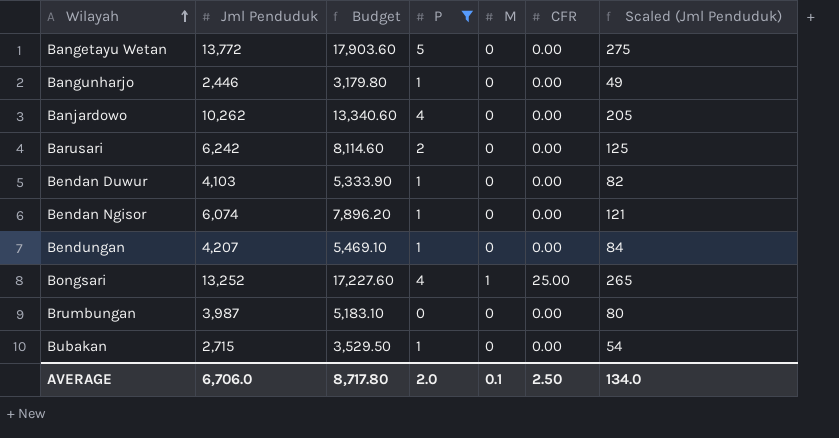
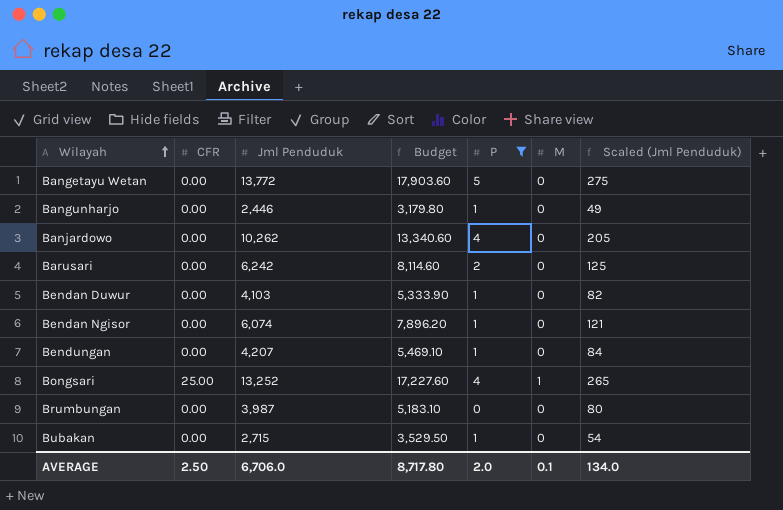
column CFR | position: 6 -> 2

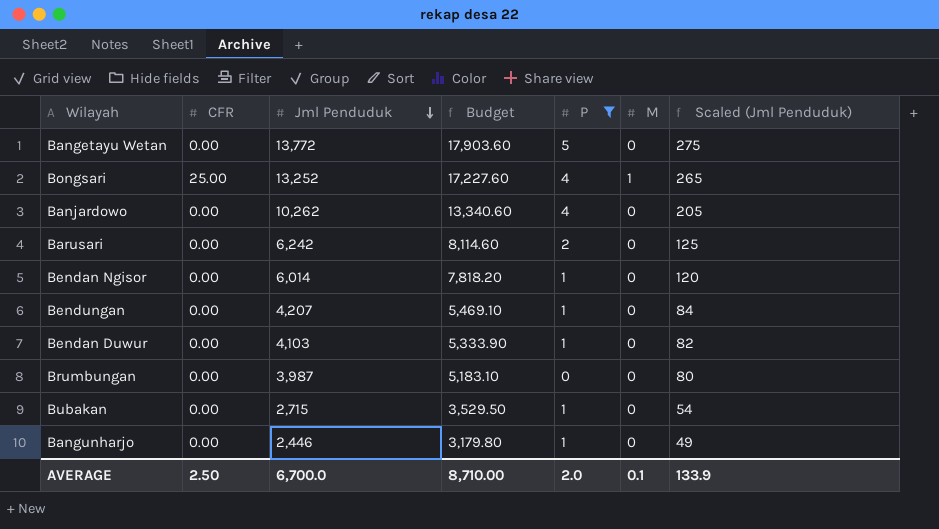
row order: Wilayah ascending -> Jml Penduduk descending
Bendan Ngisor | Jml Penduduk: 6,074 -> 6,014
Bendan Ngisor | Budget: 7,896.20 -> 7,818.20
Bendan Ngisor | Scaled (Jml Penduduk): 121 -> 120
AVERAGE | Jml Penduduk: 6,706.0 -> 6,700.0
AVERAGE | Budget: 8,717.80 -> 8,710.00
AVERAGE | Scaled (Jml Penduduk): 134.0 -> 133.9

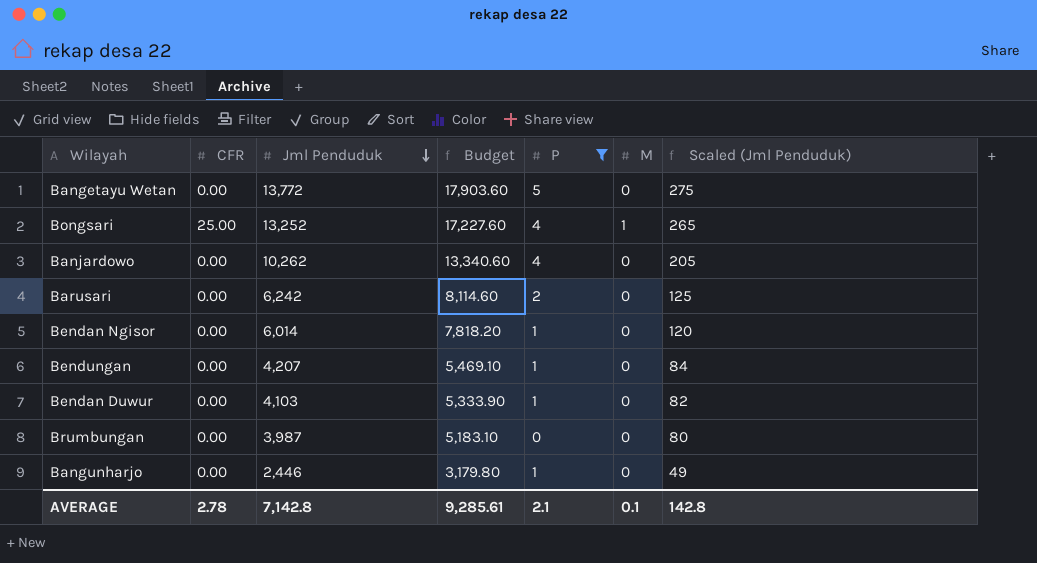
row Bubakan: 0.00 | 2,715 | 3,529.50 | 1 | 0 | 54 -> none
AVERAGE | CFR: 2.50 -> 2.78
AVERAGE | Jml Penduduk: 6,700.0 -> 7,142.8
AVERAGE | Budget: 8,710.00 -> 9,285.61
AVERAGE | P: 2.0 -> 2.1
AVERAGE | Scaled (Jml Penduduk): 133.9 -> 142.8

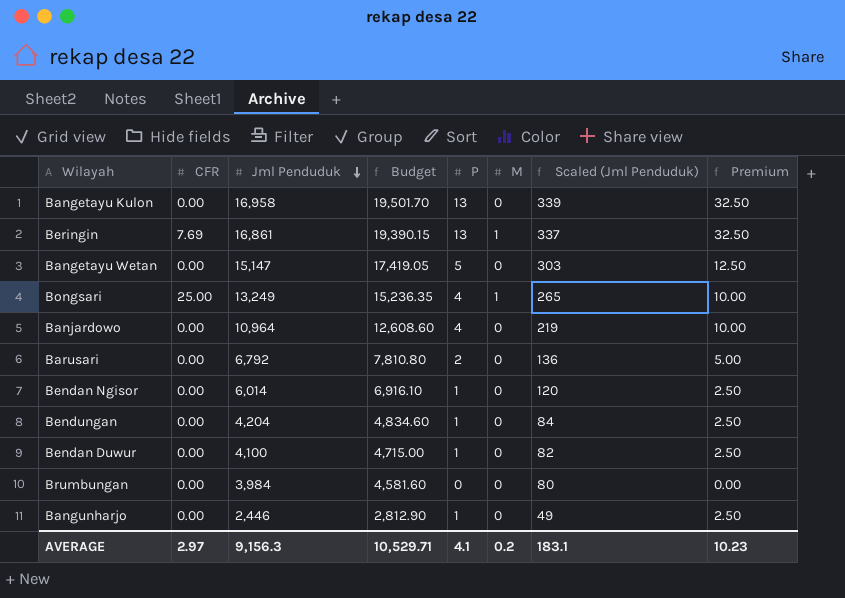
filter: P != 13 -> none
column Budget | formula: [Jml Penduduk] * 1.3 -> [Jml Penduduk] * 1.15
column Premium | formula: none -> [P] * 2.5
Bangetayu Wetan | Jml Penduduk: 13,772 -> 15,147
Bangetayu Wetan | Scaled (Jml Penduduk): 275 -> 303
Bongsari | Jml Penduduk: 13,252 -> 13,249
Banjardowo | Jml Penduduk: 10,262 -> 10,964
Banjardowo | Scaled (Jml Penduduk): 205 -> 219
Barusari | Jml Penduduk: 6,242 -> 6,792
Barusari | Scaled (Jml Penduduk): 125 -> 136
Bendungan | Jml Penduduk: 4,207 -> 4,204
Bendan Duwur | Jml Penduduk: 4,103 -> 4,100
Brumbungan | Jml Penduduk: 3,987 -> 3,984
AVERAGE | CFR: 2.78 -> 2.97
AVERAGE | Jml Penduduk: 7,142.8 -> 9,156.3
AVERAGE | Budget: 9,285.61 -> 10,529.71
AVERAGE | P: 2.1 -> 4.1
AVERAGE | M: 0.1 -> 0.2
AVERAGE | Scaled (Jml Penduduk): 142.8 -> 183.1

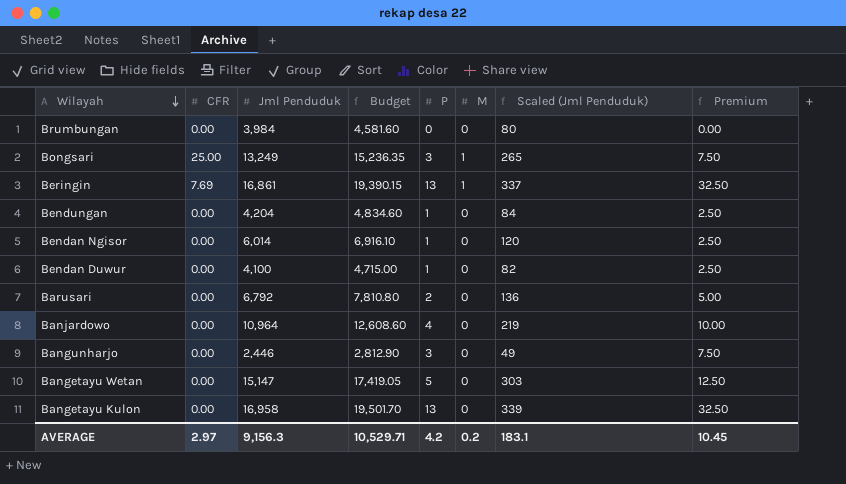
row order: Jml Penduduk descending -> Wilayah descending
Bongsari | P: 4 -> 3
Bongsari | Premium: 10.00 -> 7.50
Bangunharjo | P: 1 -> 3
Bangunharjo | Premium: 2.50 -> 7.50
AVERAGE | P: 4.1 -> 4.2
AVERAGE | Premium: 10.23 -> 10.45

